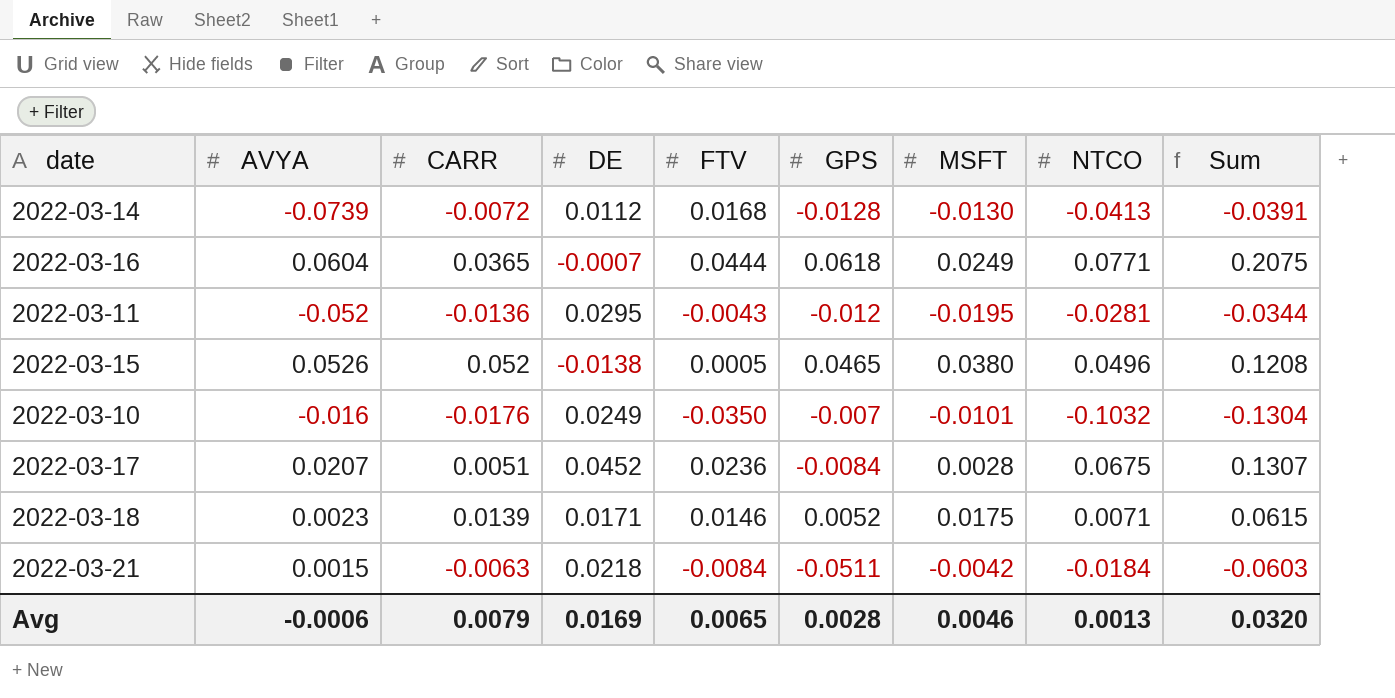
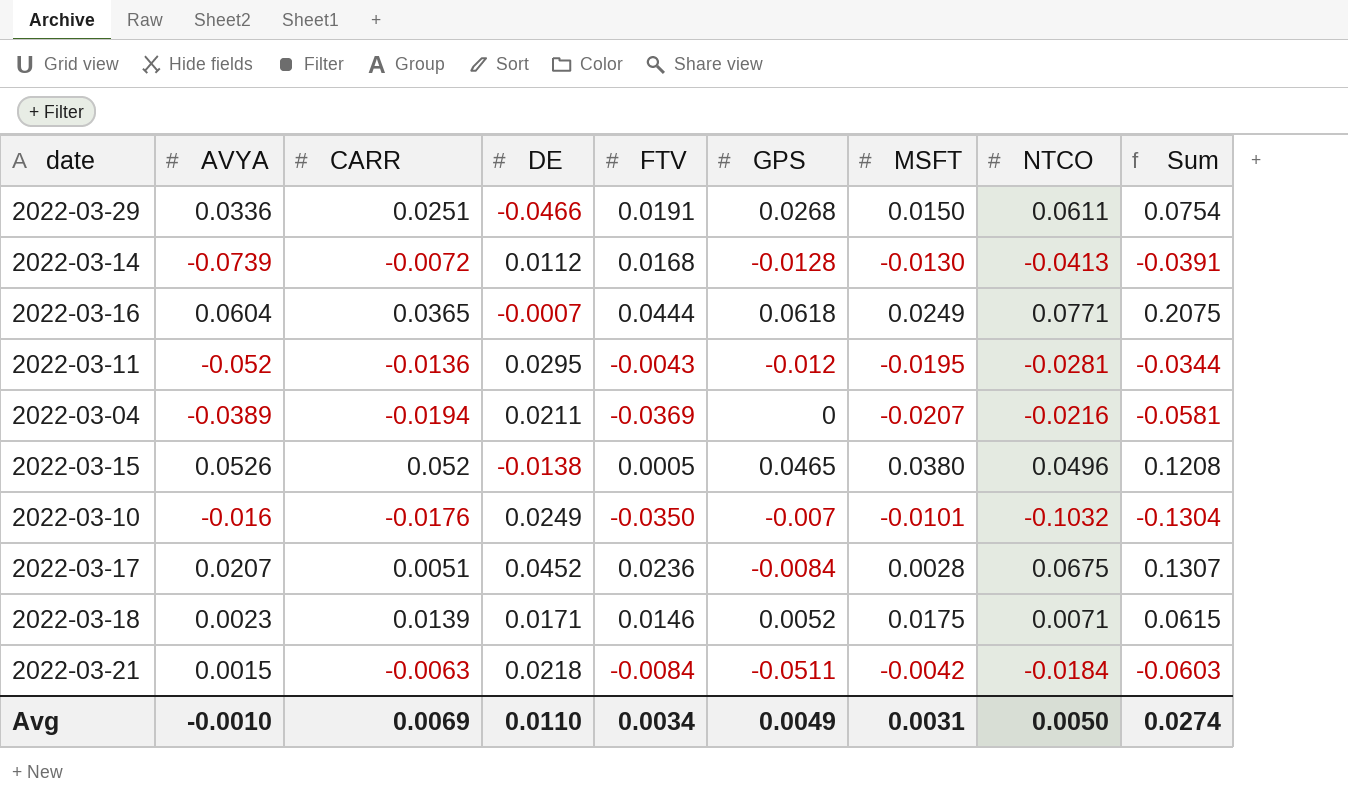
row 2022-03-29: none -> 0.0336 | 0.0251 | -0.0466 | 0.0191 | 0.0268 | 0.0150 | 0.0611 | 0.0754
row 2022-03-04: none -> -0.0389 | -0.0194 | 0.0211 | -0.0369 | 0 | -0.0207 | -0.0216 | -0.0581
Avg | AVYA: -0.0006 -> -0.0010
Avg | CARR: 0.0079 -> 0.0069
Avg | DE: 0.0169 -> 0.0110
Avg | FTV: 0.0065 -> 0.0034
Avg | GPS: 0.0028 -> 0.0049
Avg | MSFT: 0.0046 -> 0.0031
Avg | NTCO: 0.0013 -> 0.0050
Avg | Sum: 0.0320 -> 0.0274

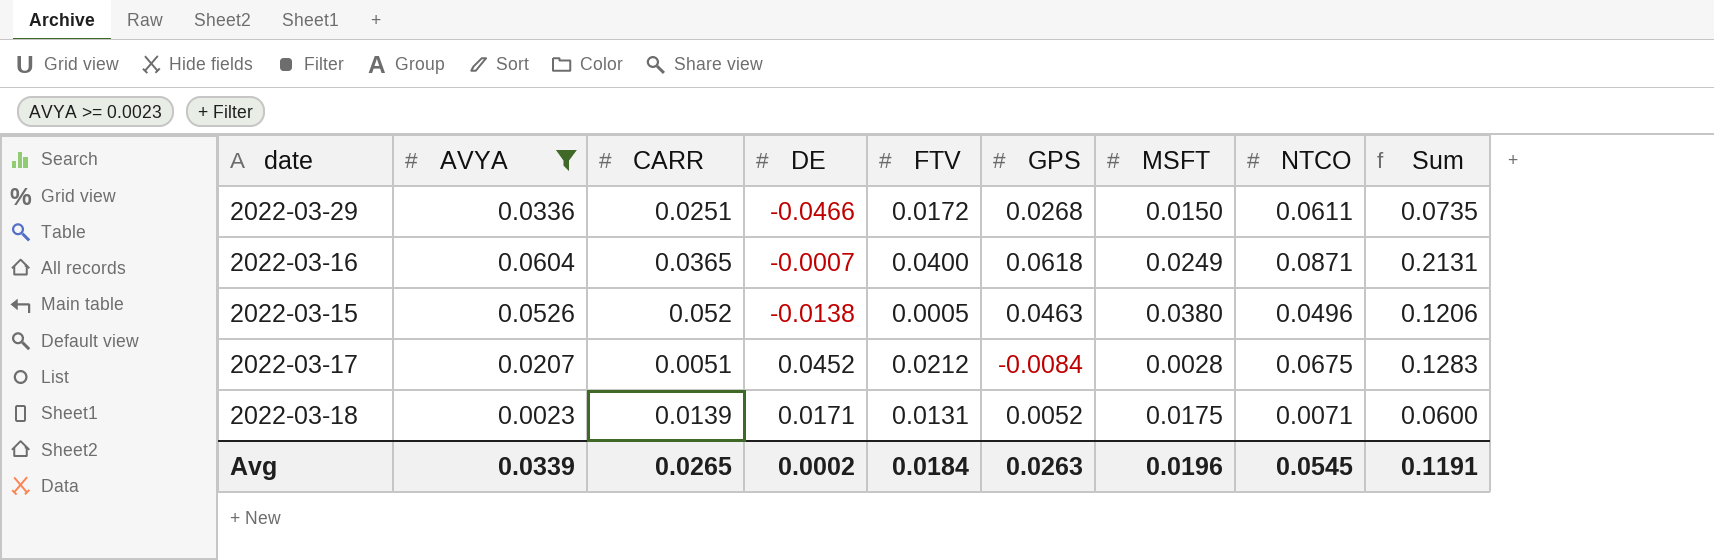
filter: none -> AVYA >= 0.0023
2022-03-29 | FTV: 0.0191 -> 0.0172
2022-03-29 | Sum: 0.0754 -> 0.0735
2022-03-16 | FTV: 0.0444 -> 0.0400
2022-03-16 | NTCO: 0.0771 -> 0.0871
2022-03-16 | Sum: 0.2075 -> 0.2131
2022-03-15 | GPS: 0.0465 -> 0.0463
2022-03-15 | Sum: 0.1208 -> 0.1206
2022-03-17 | FTV: 0.0236 -> 0.0212
2022-03-17 | Sum: 0.1307 -> 0.1283
2022-03-18 | FTV: 0.0146 -> 0.0131
2022-03-18 | Sum: 0.0615 -> 0.0600
Avg | AVYA: -0.0010 -> 0.0339
Avg | CARR: 0.0069 -> 0.0265
Avg | DE: 0.0110 -> 0.0002
Avg | FTV: 0.0034 -> 0.0184
Avg | GPS: 0.0049 -> 0.0263
Avg | MSFT: 0.0031 -> 0.0196
Avg | NTCO: 0.0050 -> 0.0545
Avg | Sum: 0.0274 -> 0.1191

